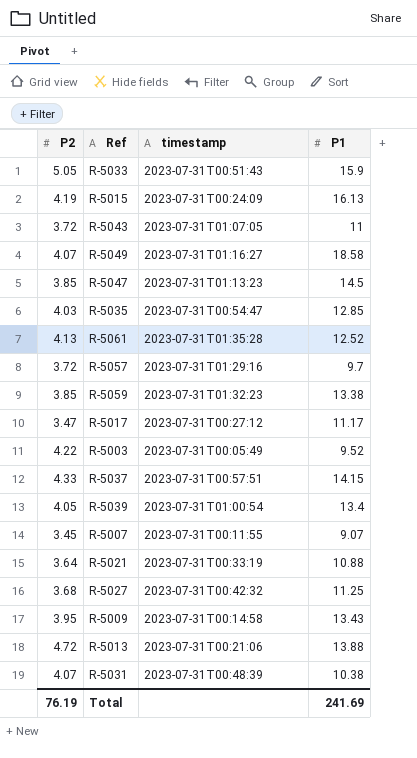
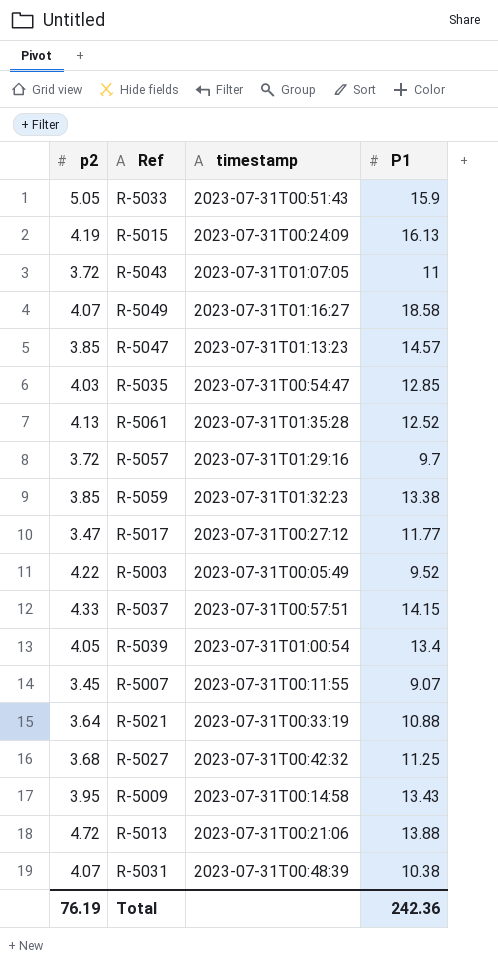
column name: P2 -> p2
R-5047 | P1: 14.5 -> 14.57
R-5017 | P1: 11.17 -> 11.77
Total | P1: 241.69 -> 242.36

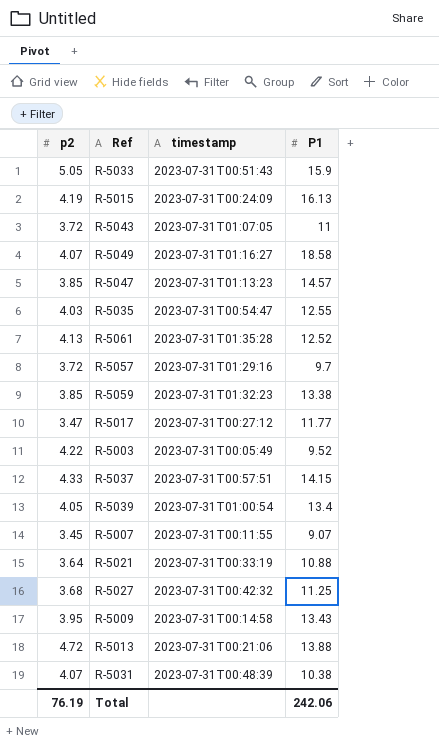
R-5035 | P1: 12.85 -> 12.55
Total | P1: 242.36 -> 242.06

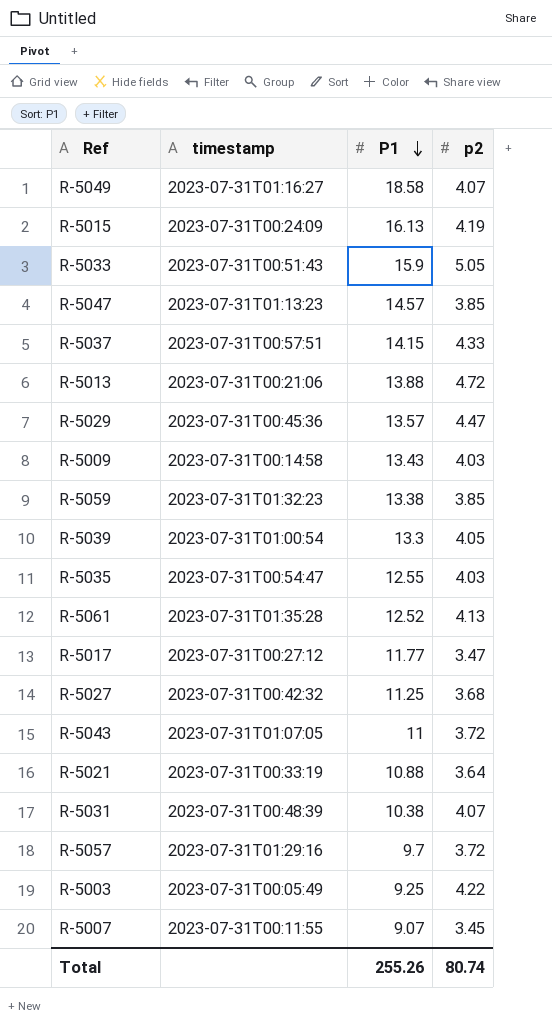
row order: none -> P1 descending
column p2 | position: 1 -> 4
row R-5029: none -> 2023-07-31T00:45:36 | 13.57 | 4.47
R-5009 | p2: 3.95 -> 4.03
R-5039 | P1: 13.4 -> 13.3
R-5003 | P1: 9.52 -> 9.25
Total | P1: 242.06 -> 255.26
Total | p2: 76.19 -> 80.74

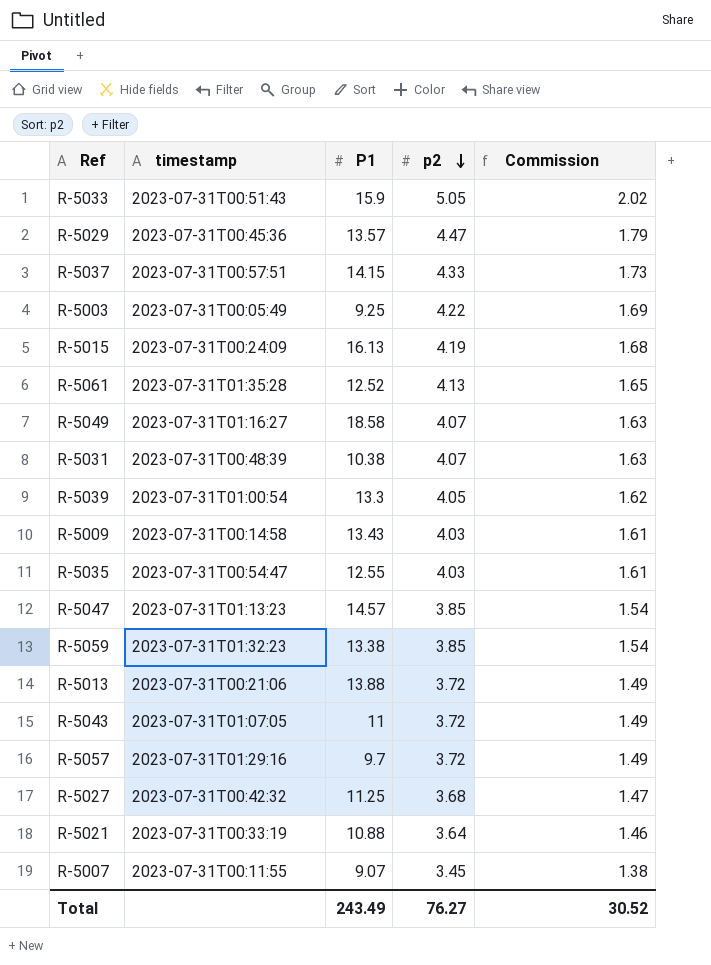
row order: P1 descending -> p2 descending
column Commission | formula: none -> [p2] * 0.4
row R-5017: 2023-07-31T00:27:12 | 11.77 | 3.47 -> none
R-5013 | p2: 4.72 -> 3.72
Total | P1: 255.26 -> 243.49
Total | p2: 80.74 -> 76.27

